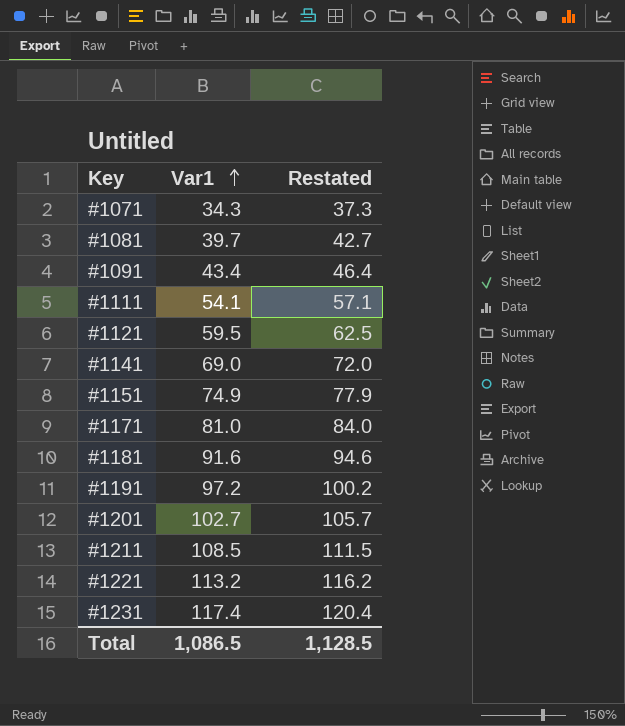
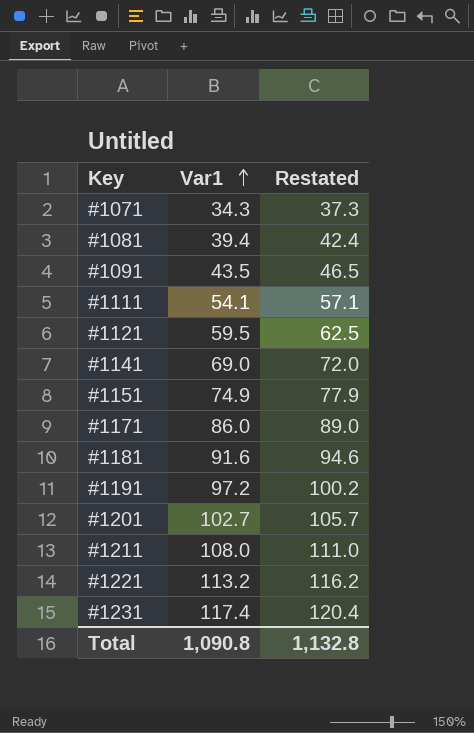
#1081 | Var1: 39.7 -> 39.4
#1081 | Restated: 42.7 -> 42.4
#1091 | Var1: 43.4 -> 43.5
#1091 | Restated: 46.4 -> 46.5
#1171 | Var1: 81.0 -> 86.0
#1171 | Restated: 84.0 -> 89.0
#1211 | Var1: 108.5 -> 108.0
#1211 | Restated: 111.5 -> 111.0
Total | Var1: 1,086.5 -> 1,090.8
Total | Restated: 1,128.5 -> 1,132.8

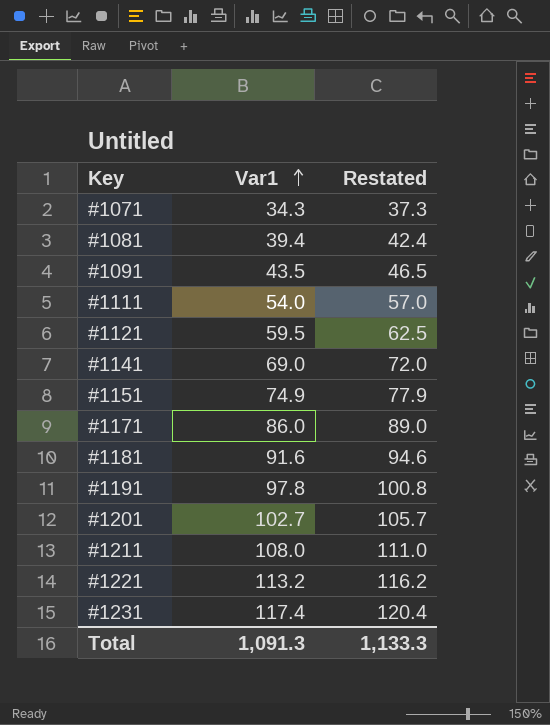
#1111 | Var1: 54.1 -> 54.0
#1111 | Restated: 57.1 -> 57.0
#1191 | Var1: 97.2 -> 97.8
#1191 | Restated: 100.2 -> 100.8
Total | Var1: 1,090.8 -> 1,091.3
Total | Restated: 1,132.8 -> 1,133.3

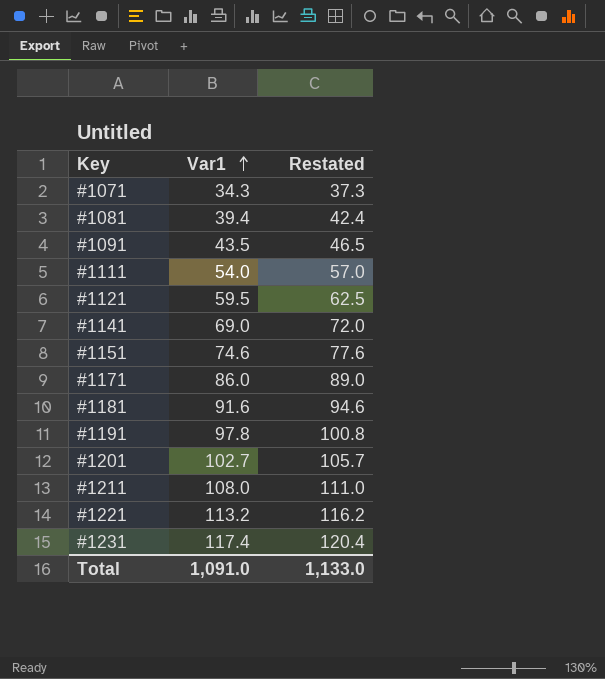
#1151 | Var1: 74.9 -> 74.6
#1151 | Restated: 77.9 -> 77.6
Total | Var1: 1,091.3 -> 1,091.0
Total | Restated: 1,133.3 -> 1,133.0

